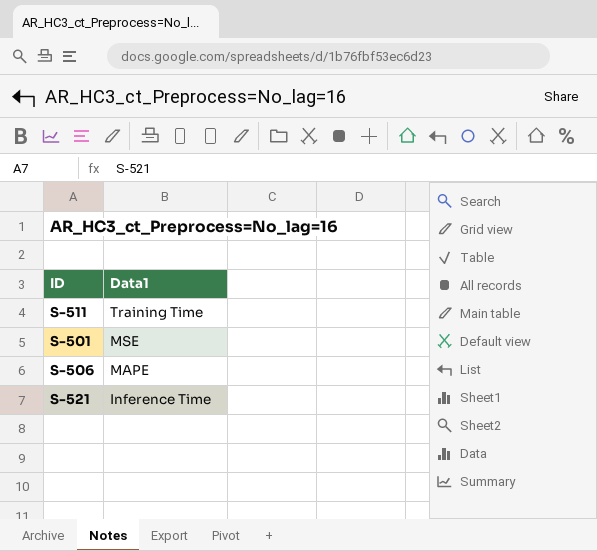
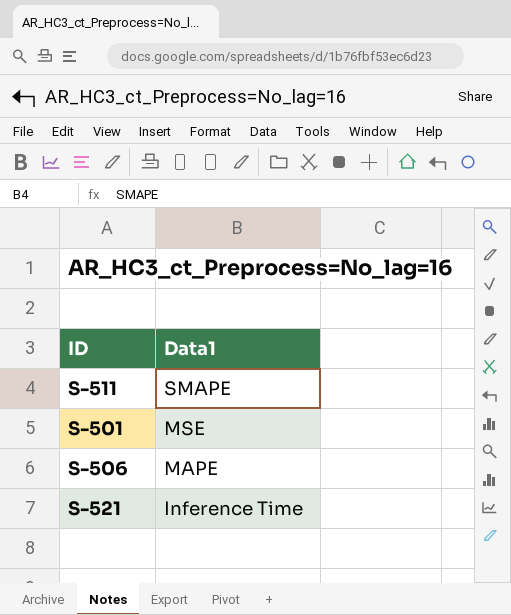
S-511 | Data1: Training Time -> SMAPE

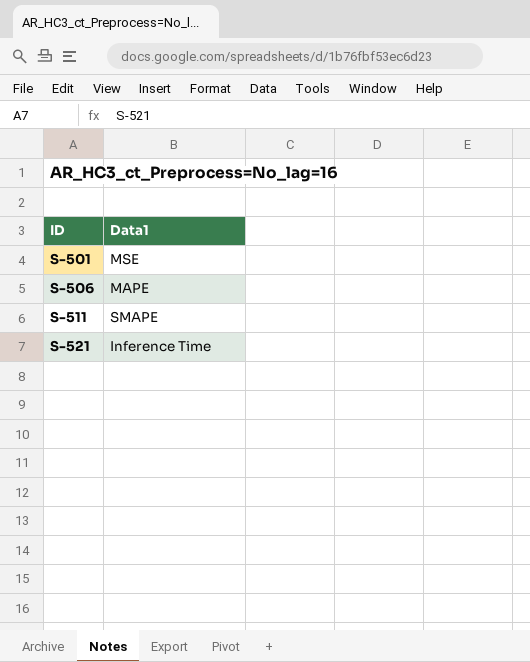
row order: Data1 descending -> ID ascending

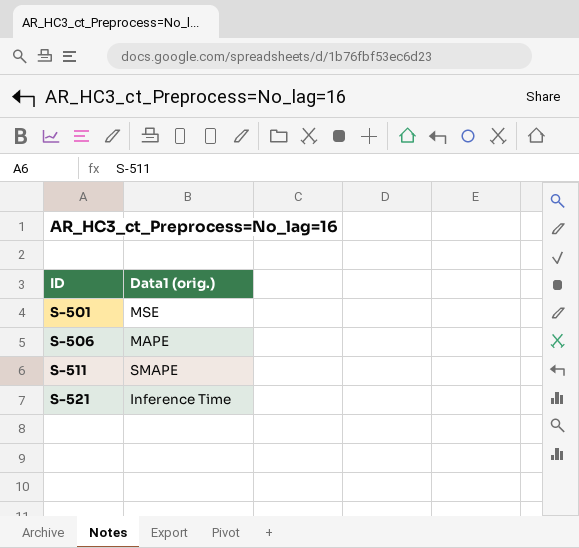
column name: Data1 -> Data1 (orig.)

